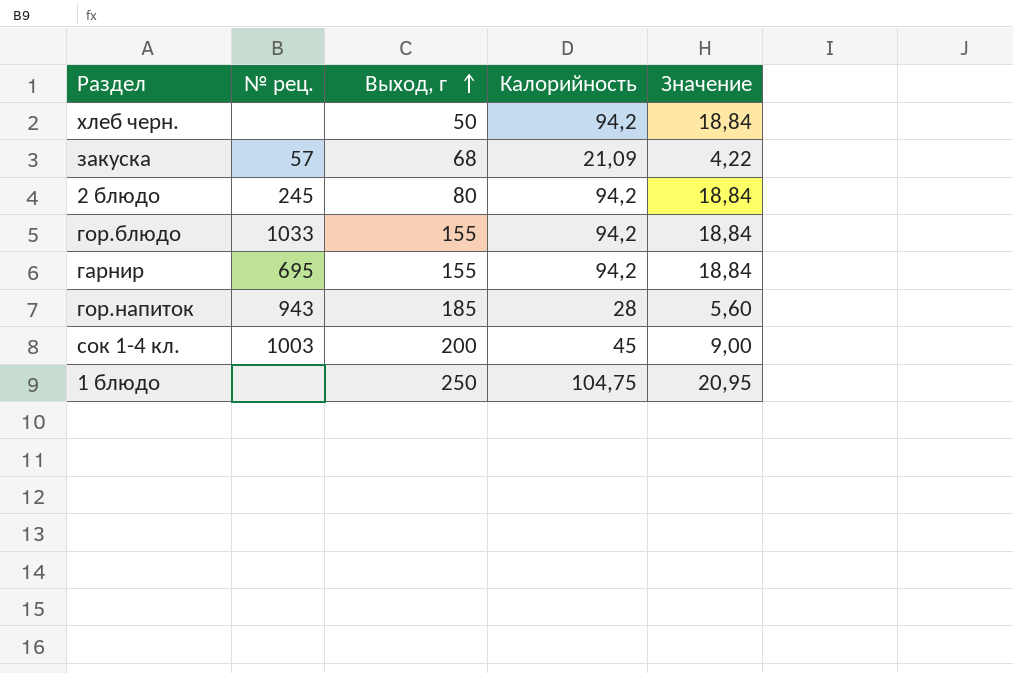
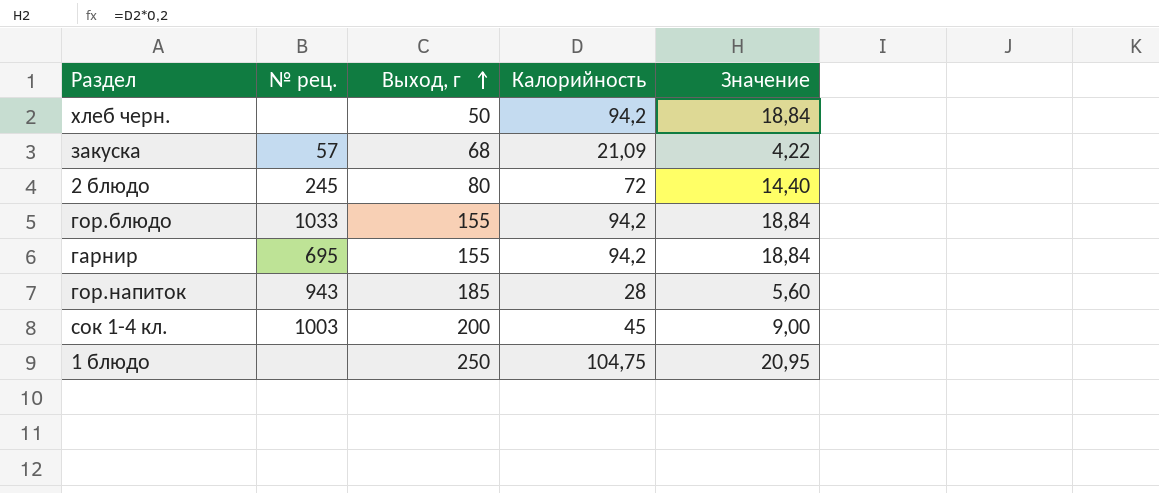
2 блюдо | Калорийность: 94,2 -> 72
2 блюдо | Значение: 18,84 -> 14,40

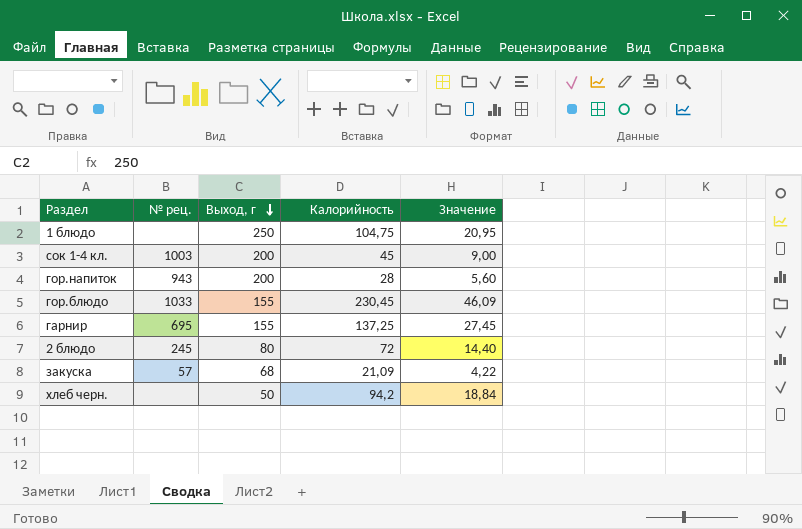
row order: Выход, г ascending -> Выход, г descending
гор.напиток | Выход, г: 185 -> 200
гор.блюдо | Калорийность: 94,2 -> 230,45
гор.блюдо | Значение: 18,84 -> 46,09
гарнир | Калорийность: 94,2 -> 137,25
гарнир | Значение: 18,84 -> 27,45

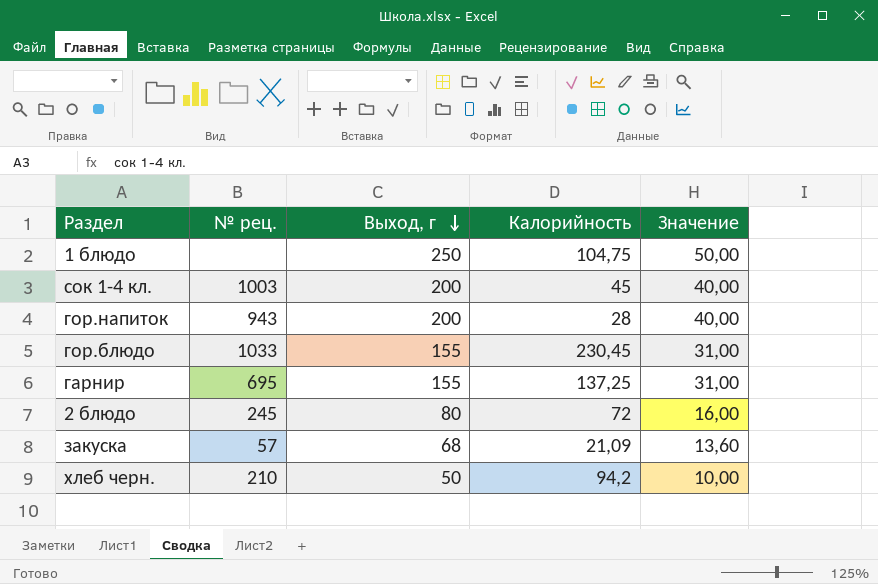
column Значение | formula: [Калорийность] * 0,2 -> [Выход, г] * 0,2
хлеб черн. | № рец.: none -> 210

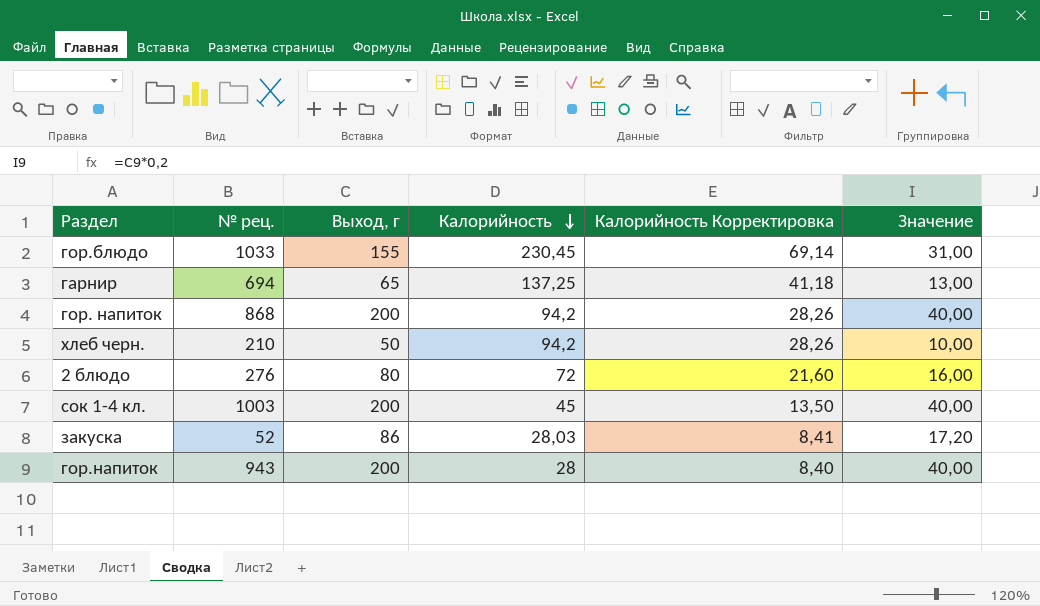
row order: Выход, г descending -> Калорийность descending
column Калорийность Корректировка | formula: none -> [Калорийность] * 0,3
row 1 блюдо: none | 250 | 104,75 | 50,00 -> none
гарнир | № рец.: 695 -> 694
гарнир | Выход, г: 155 -> 65
гарнир | Значение: 31,00 -> 13,00
row гор. напиток: none -> 868 | 200 | 94,2 | 28,26 | 40,00
2 блюдо | № рец.: 245 -> 276
закуска | № рец.: 57 -> 52
закуска | Выход, г: 68 -> 86
закуска | Калорийность: 21,09 -> 28,03
закуска | Значение: 13,60 -> 17,20

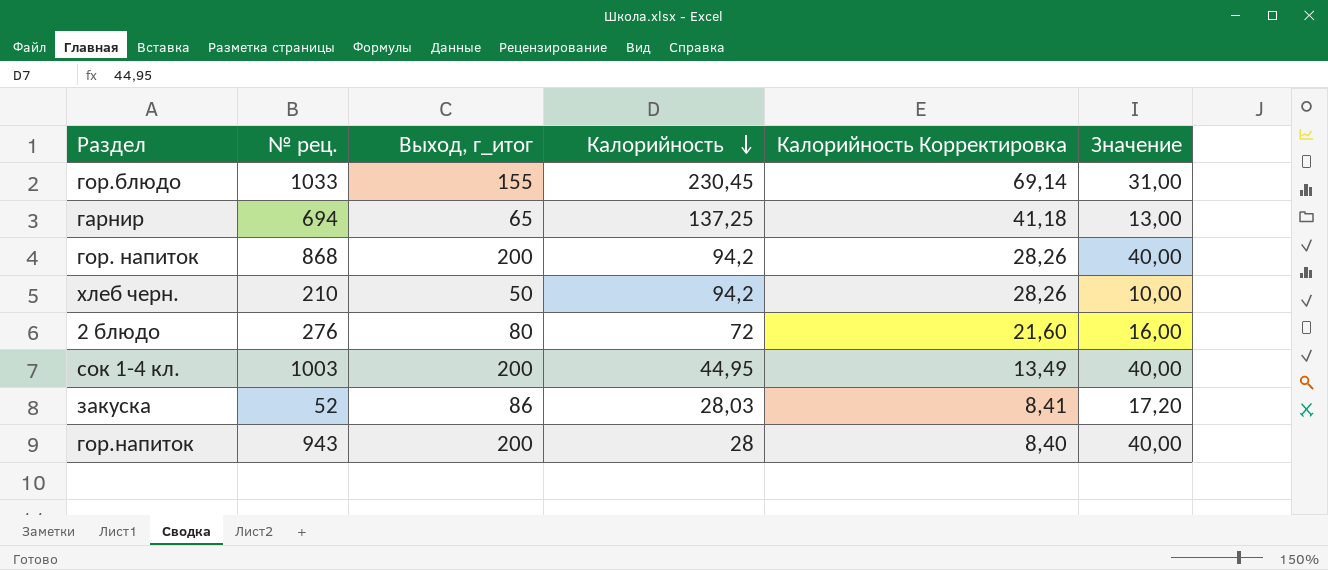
column name: Выход, г -> Выход, г_итог
сок 1-4 кл. | Калорийность: 45 -> 44,95
сок 1-4 кл. | Калорийность Корректировка: 13,50 -> 13,49

